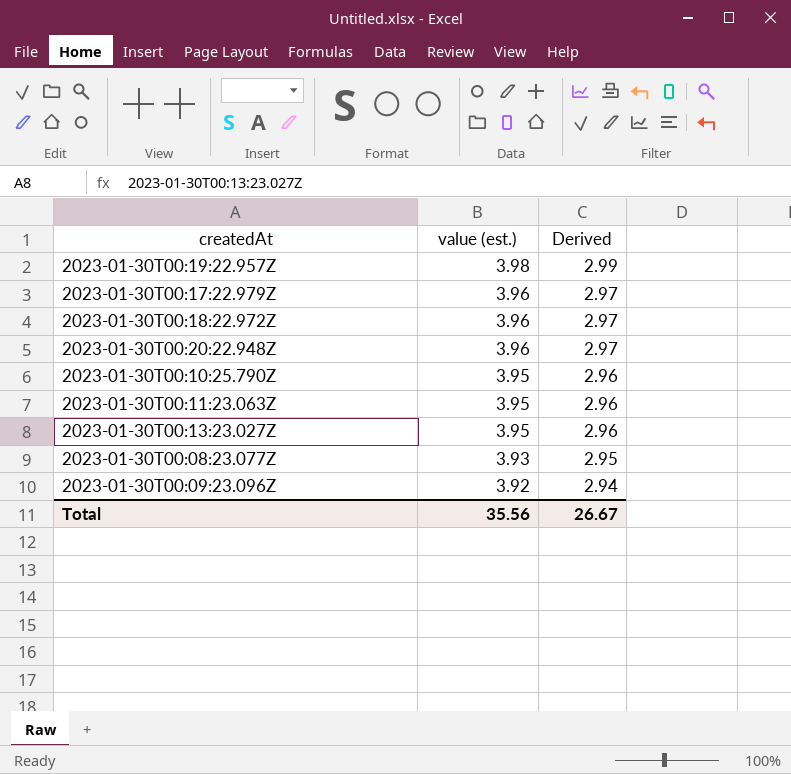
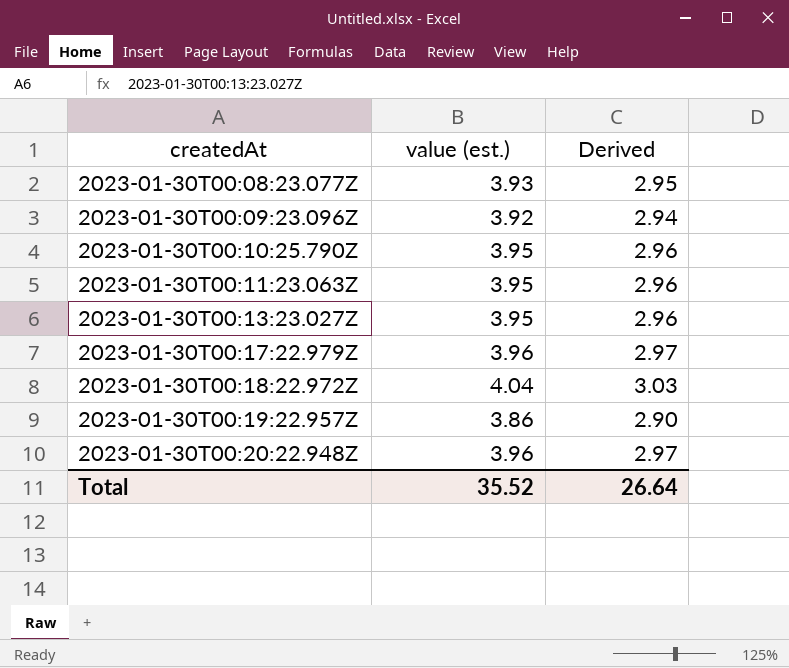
row order: value (est.) descending -> createdAt ascending
2023-01-30T00:18:22.972Z | value (est.): 3.96 -> 4.04
2023-01-30T00:18:22.972Z | Derived: 2.97 -> 3.03
2023-01-30T00:19:22.957Z | value (est.): 3.98 -> 3.86
2023-01-30T00:19:22.957Z | Derived: 2.99 -> 2.90
Total | value (est.): 35.56 -> 35.52
Total | Derived: 26.67 -> 26.64

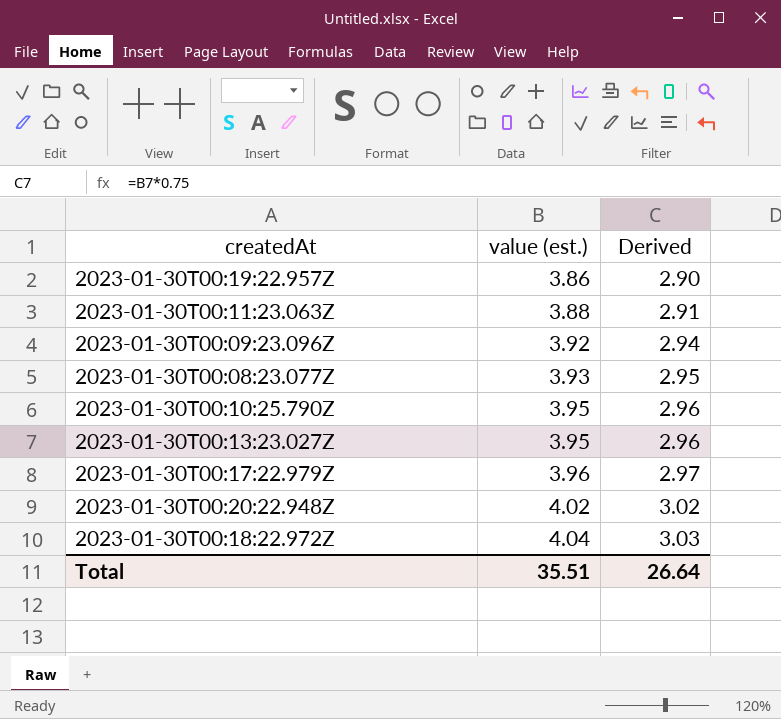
row order: createdAt ascending -> value (est.) ascending
2023-01-30T00:11:23.063Z | value (est.): 3.95 -> 3.88
2023-01-30T00:11:23.063Z | Derived: 2.96 -> 2.91
2023-01-30T00:20:22.948Z | value (est.): 3.96 -> 4.02
2023-01-30T00:20:22.948Z | Derived: 2.97 -> 3.02
Total | value (est.): 35.52 -> 35.51

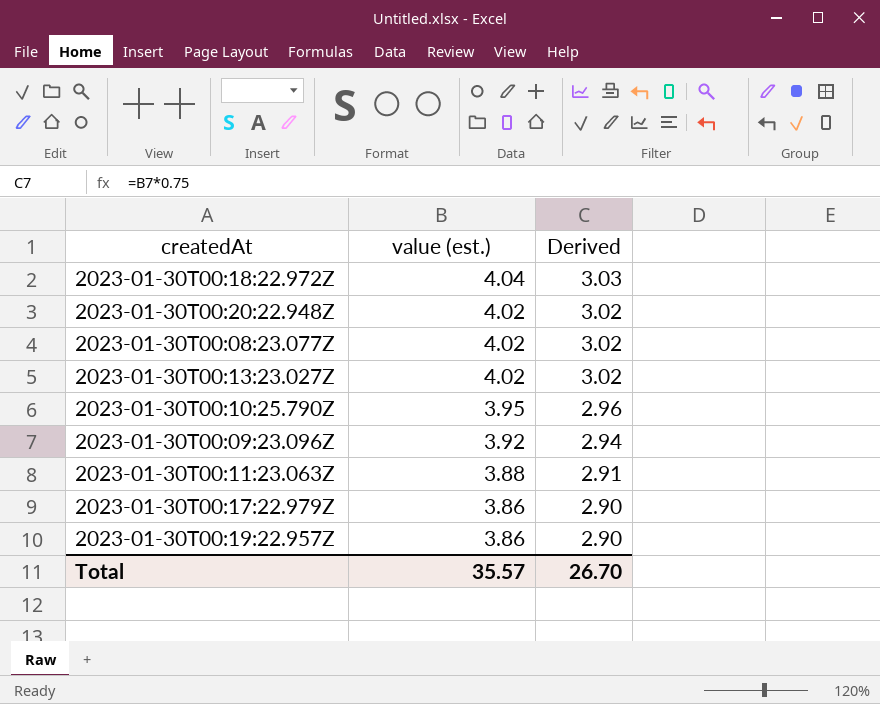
row order: value (est.) ascending -> value (est.) descending
2023-01-30T00:08:23.077Z | value (est.): 3.93 -> 4.02
2023-01-30T00:08:23.077Z | Derived: 2.95 -> 3.02
2023-01-30T00:13:23.027Z | value (est.): 3.95 -> 4.02
2023-01-30T00:13:23.027Z | Derived: 2.96 -> 3.02
2023-01-30T00:17:22.979Z | value (est.): 3.96 -> 3.86
2023-01-30T00:17:22.979Z | Derived: 2.97 -> 2.90
Total | value (est.): 35.51 -> 35.57
Total | Derived: 26.64 -> 26.70

